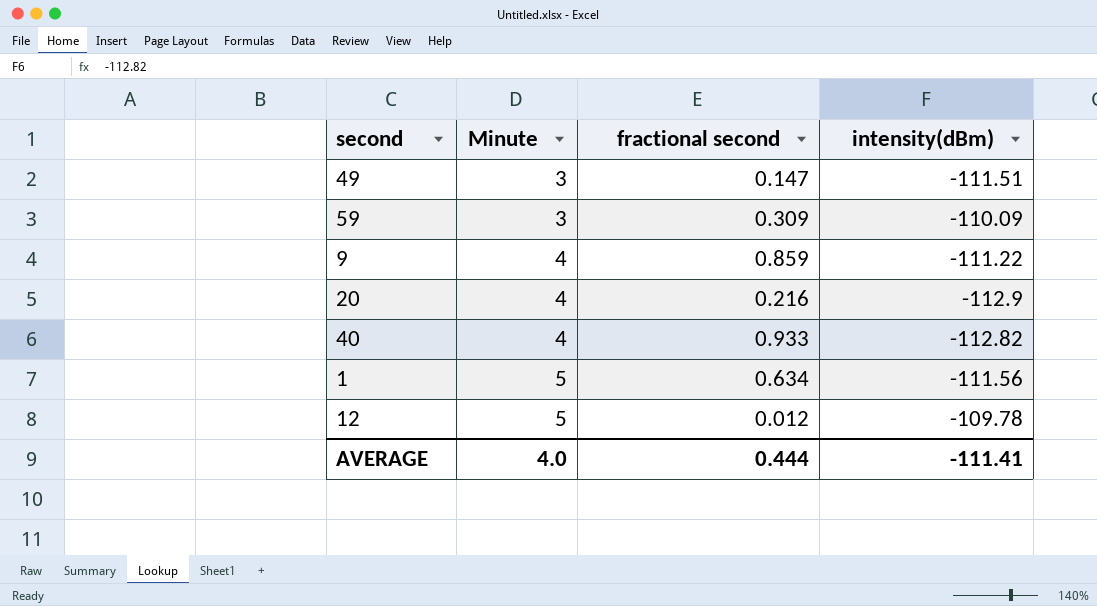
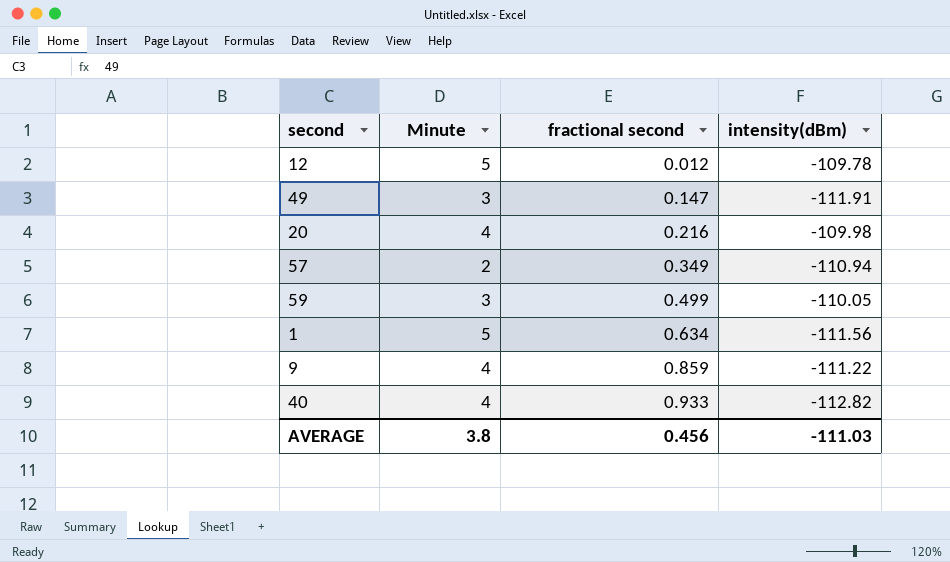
row order: Minute ascending -> fractional second ascending
49 | intensity(dBm): -111.51 -> -111.91
20 | intensity(dBm): -112.9 -> -109.98
row 57: none -> 2 | 0.349 | -110.94
59 | fractional second: 0.309 -> 0.499
59 | intensity(dBm): -110.09 -> -110.05
AVERAGE | Minute: 4.0 -> 3.8
AVERAGE | fractional second: 0.444 -> 0.456
AVERAGE | intensity(dBm): -111.41 -> -111.03

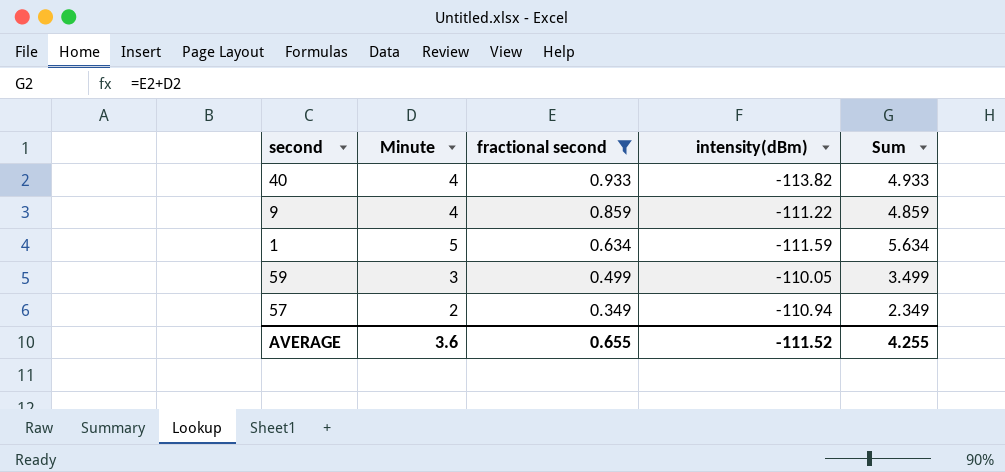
filter: none -> fractional second >= 0.349
row order: fractional second ascending -> fractional second descending
column Sum | formula: none -> [Minute] + [fractional second]
40 | intensity(dBm): -112.82 -> -113.82
1 | intensity(dBm): -111.56 -> -111.59
AVERAGE | Minute: 3.8 -> 3.6
AVERAGE | fractional second: 0.456 -> 0.655
AVERAGE | intensity(dBm): -111.03 -> -111.52

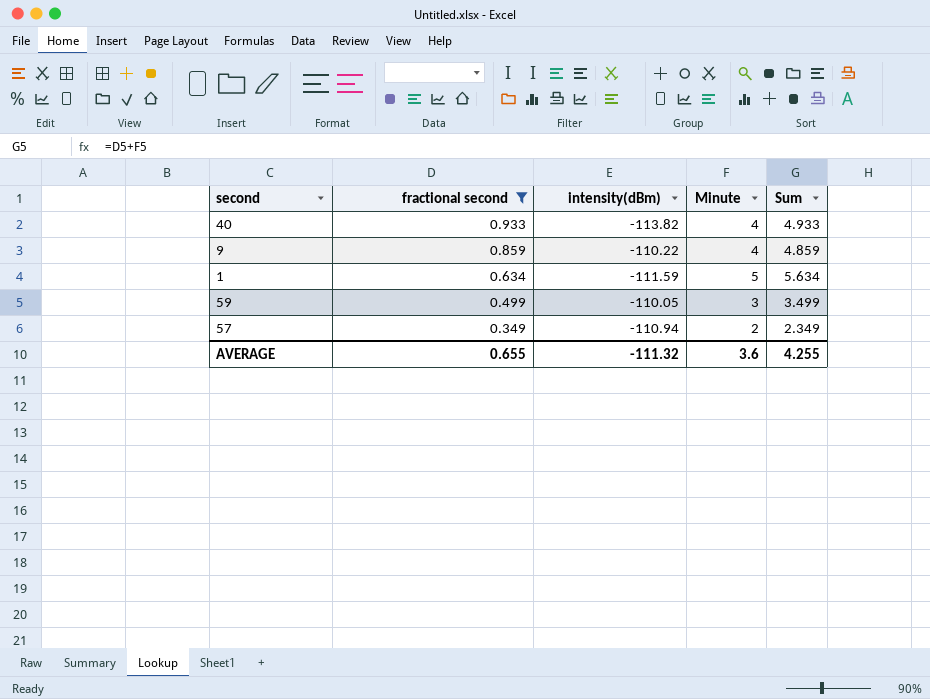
column Minute | position: 2 -> 4
9 | intensity(dBm): -111.22 -> -110.22
AVERAGE | intensity(dBm): -111.52 -> -111.32

